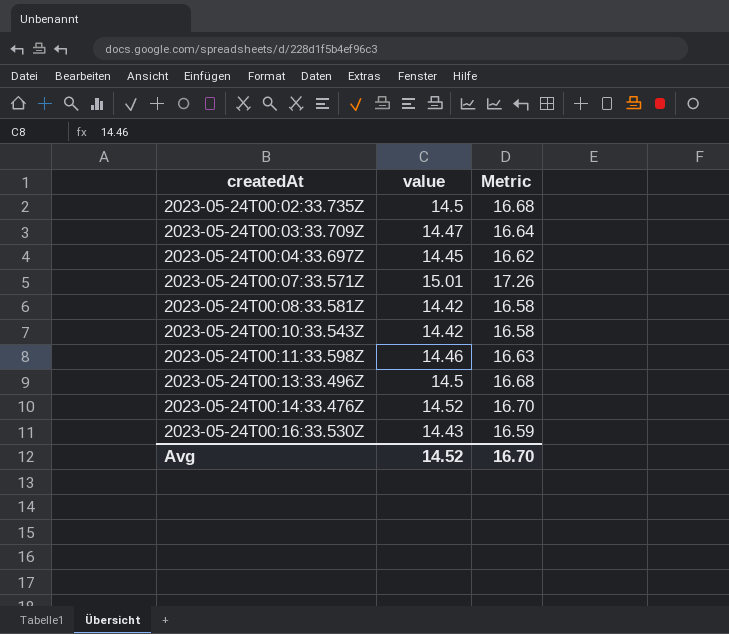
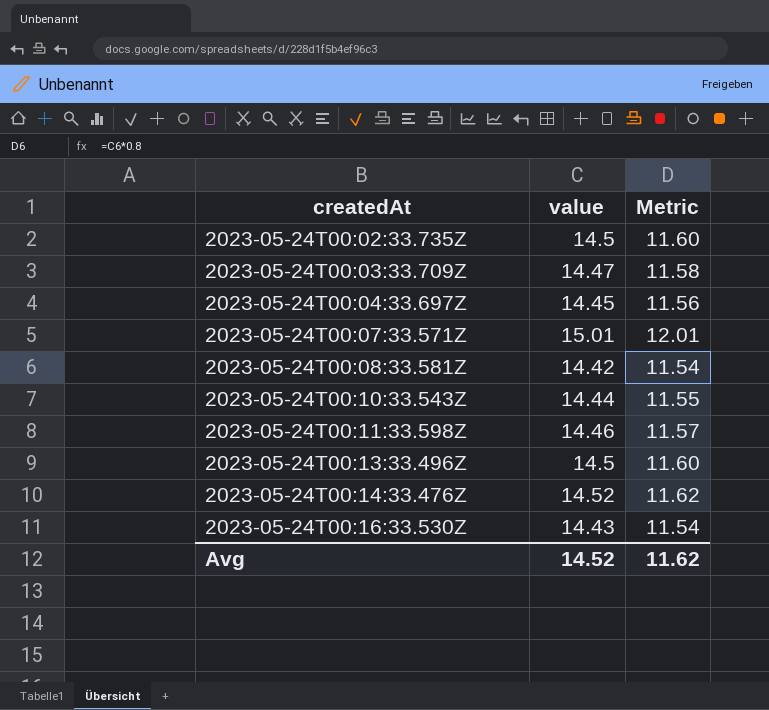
column Metric | formula: [value] * 1.15 -> [value] * 0.8
2023-05-24T00:10:33.543Z | value: 14.42 -> 14.44
Avg | Metric: 16.70 -> 11.62

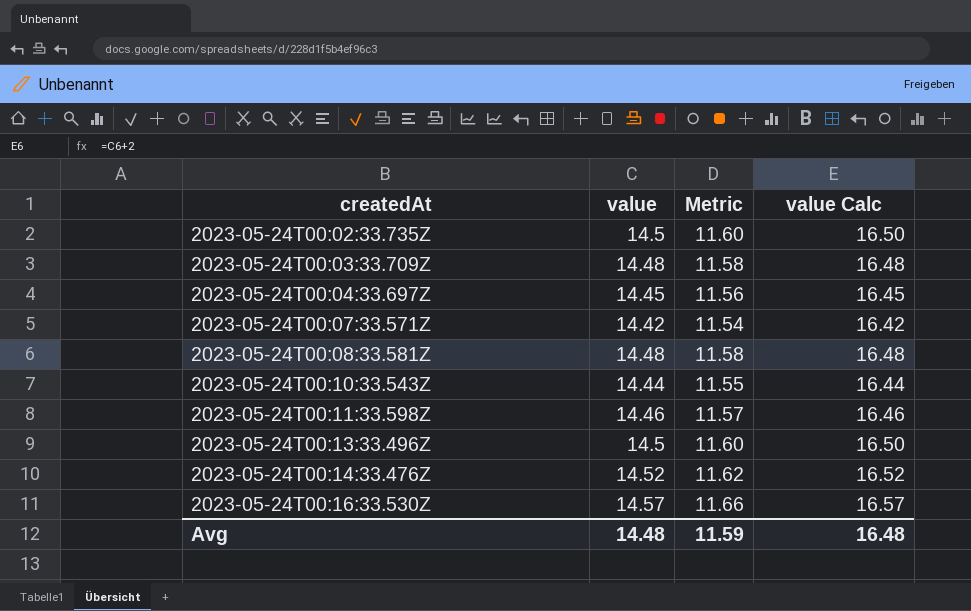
column value Calc | formula: none -> [value] + 2
2023-05-24T00:03:33.709Z | value: 14.47 -> 14.48
2023-05-24T00:07:33.571Z | value: 15.01 -> 14.42
2023-05-24T00:07:33.571Z | Metric: 12.01 -> 11.54
2023-05-24T00:08:33.581Z | value: 14.42 -> 14.48
2023-05-24T00:08:33.581Z | Metric: 11.54 -> 11.58
2023-05-24T00:16:33.530Z | value: 14.43 -> 14.57
2023-05-24T00:16:33.530Z | Metric: 11.54 -> 11.66
Avg | value: 14.52 -> 14.48
Avg | Metric: 11.62 -> 11.59

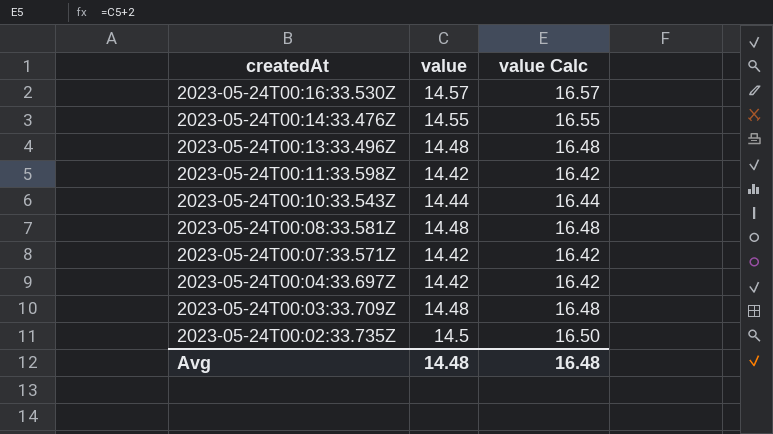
row order: createdAt ascending -> createdAt descending
column Metric | formula: [value] * 0.8 -> none
2023-05-24T00:14:33.476Z | value: 14.52 -> 14.55
2023-05-24T00:14:33.476Z | value Calc: 16.52 -> 16.55
2023-05-24T00:13:33.496Z | value: 14.5 -> 14.48
2023-05-24T00:13:33.496Z | value Calc: 16.50 -> 16.48
2023-05-24T00:11:33.598Z | value: 14.46 -> 14.42
2023-05-24T00:11:33.598Z | value Calc: 16.46 -> 16.42
2023-05-24T00:04:33.697Z | value: 14.45 -> 14.42
2023-05-24T00:04:33.697Z | value Calc: 16.45 -> 16.42

